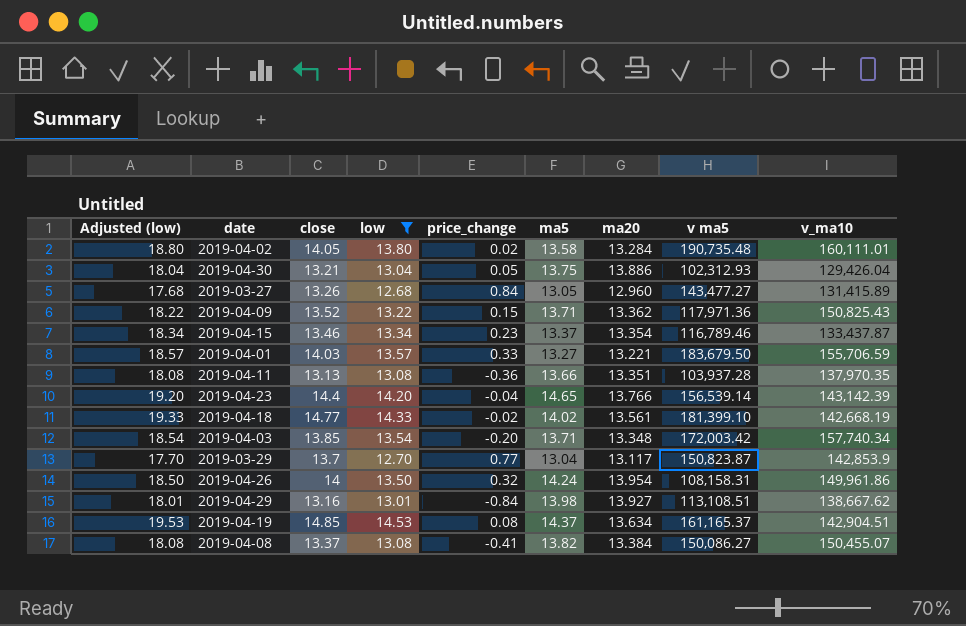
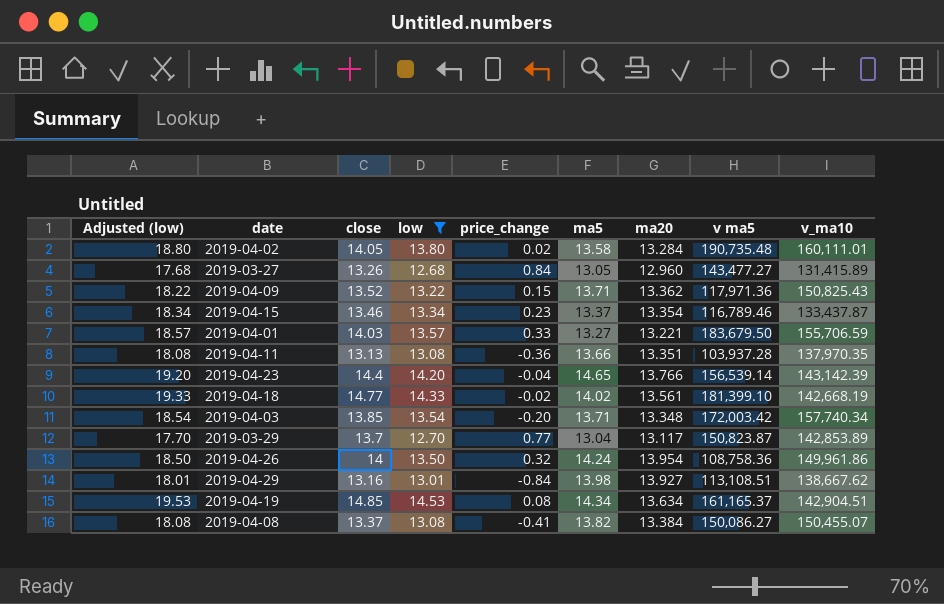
row 2019-04-30: 18.04 | 13.21 | 13.04 | 0.05 | 13.75 | 13.886 | 102,312.93 | 129,426.04 -> none
2019-03-29 | v_ma10: 142,853.9 -> 142,853.89
2019-04-26 | v ma5: 108,158.31 -> 108,758.36
2019-04-19 | ma5: 14.37 -> 14.34

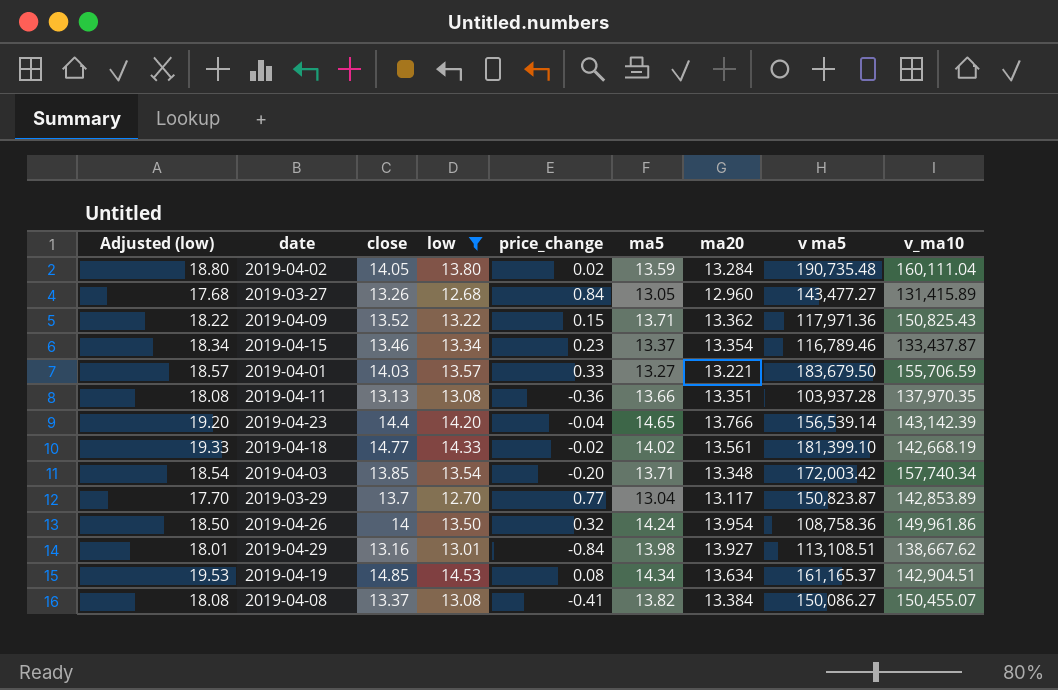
2019-04-02 | ma5: 13.58 -> 13.59
2019-04-02 | v_ma10: 160,111.01 -> 160,111.04

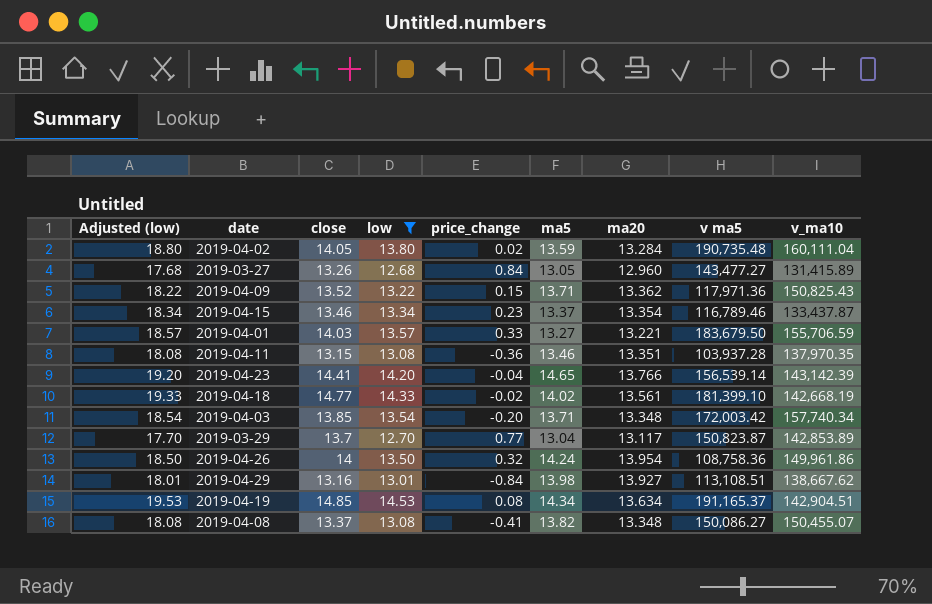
2019-04-11 | close: 13.13 -> 13.15
2019-04-11 | ma5: 13.66 -> 13.46
2019-04-23 | close: 14.4 -> 14.41
2019-04-19 | v ma5: 161,165.37 -> 191,165.37
2019-04-08 | ma20: 13.384 -> 13.348

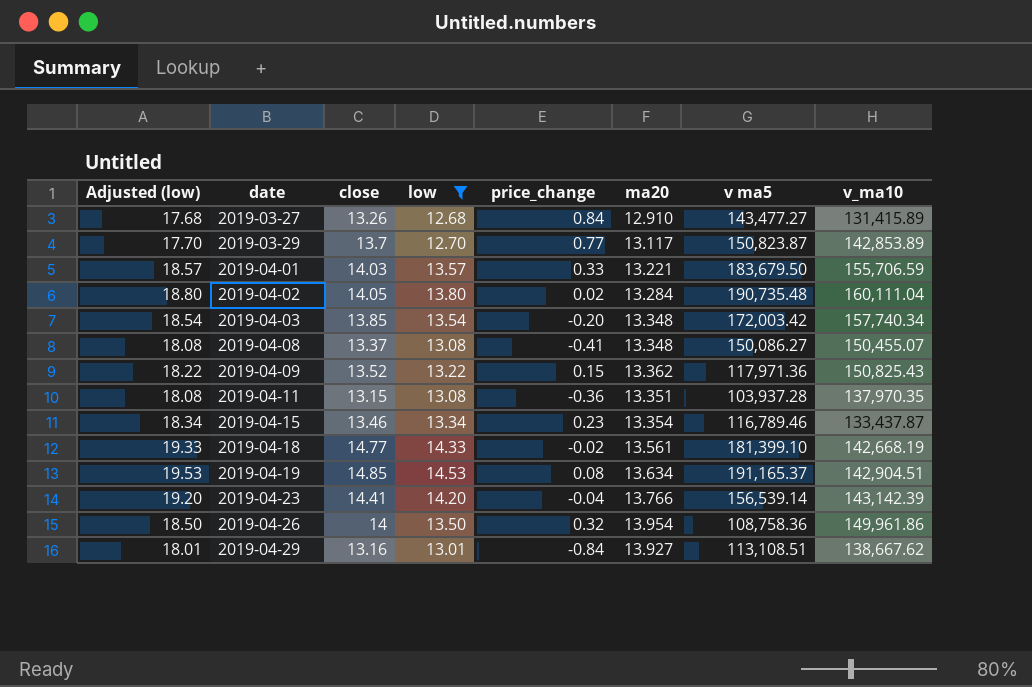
row order: none -> date ascending
column ma5 | position: 6 -> none
2019-03-27 | ma20: 12.960 -> 12.910

